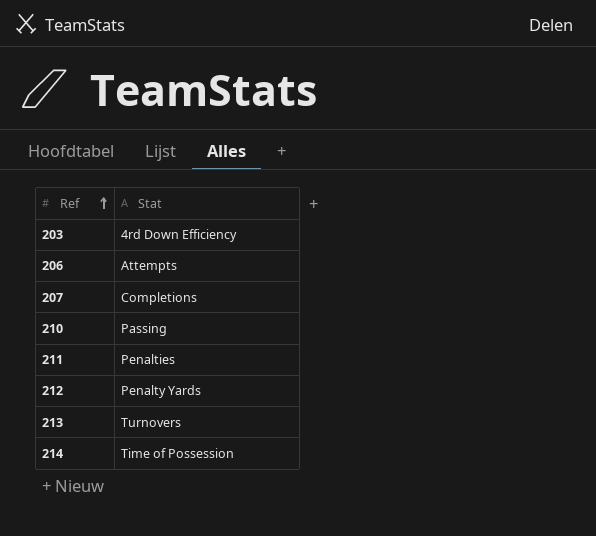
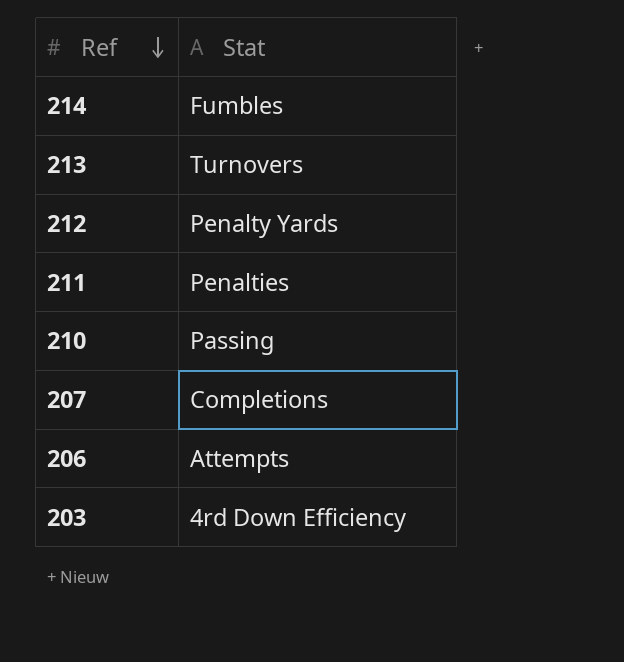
row order: Ref ascending -> Ref descending
214 | Stat: Time of Possession -> Fumbles

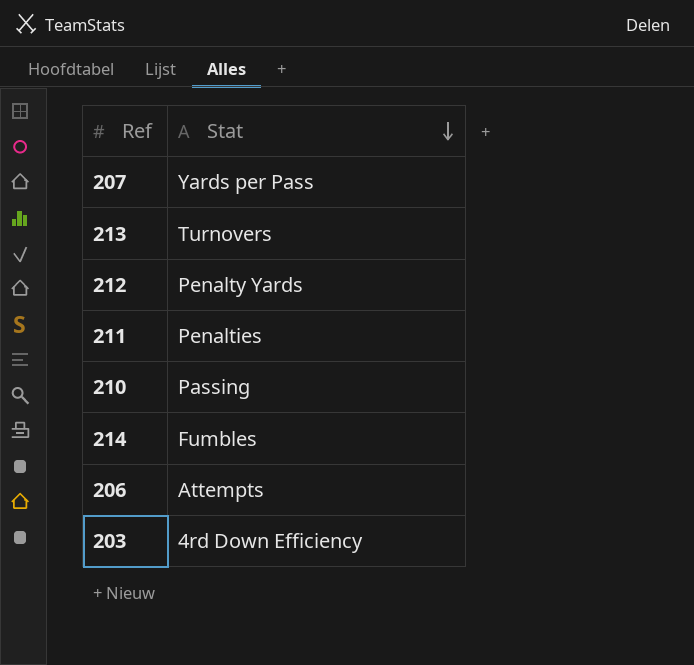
row order: Ref descending -> Stat descending
207 | Stat: Completions -> Yards per Pass

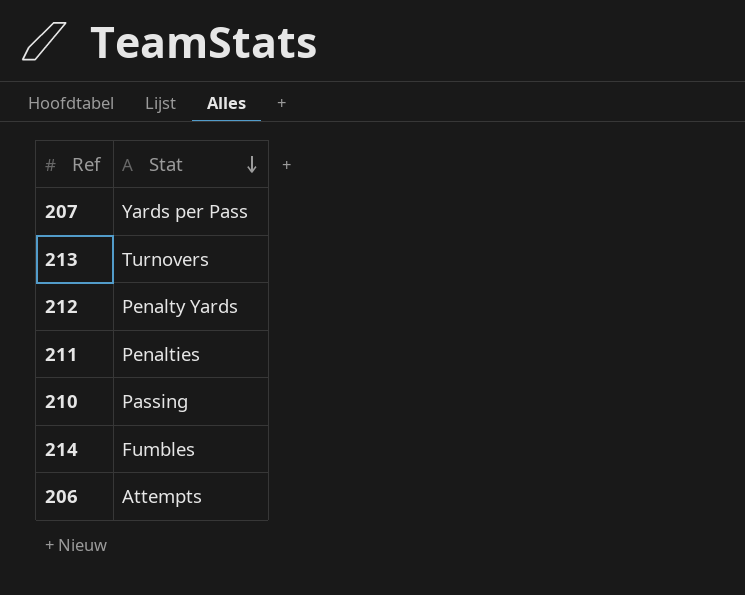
row 203: 4rd Down Efficiency -> none

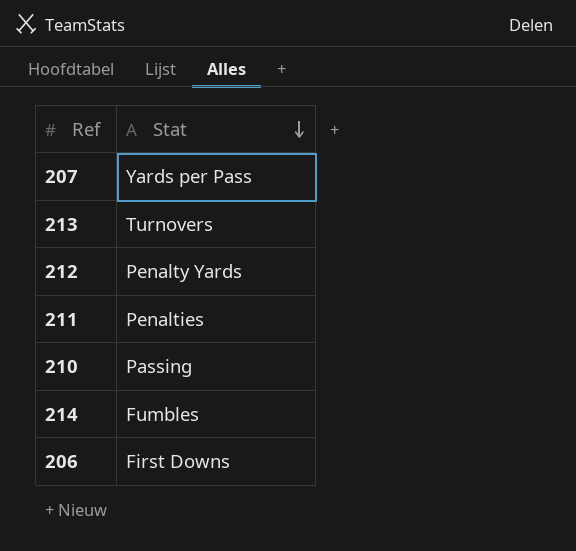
206 | Stat: Attempts -> First Downs

